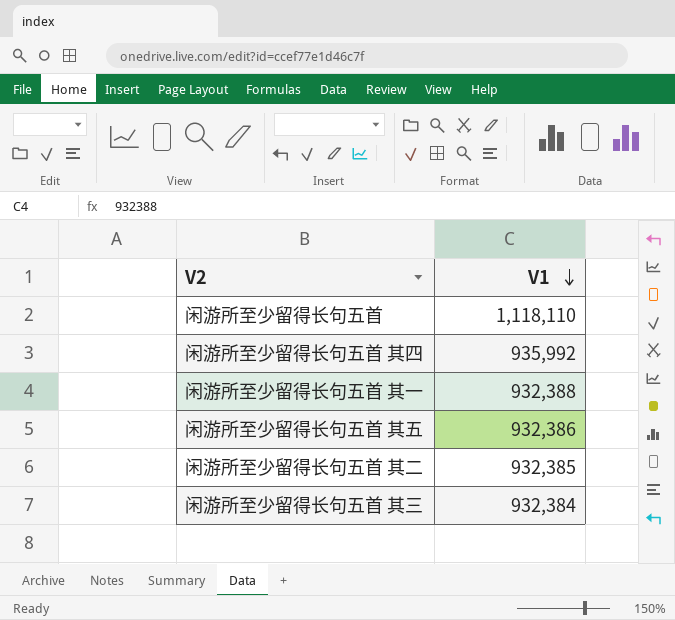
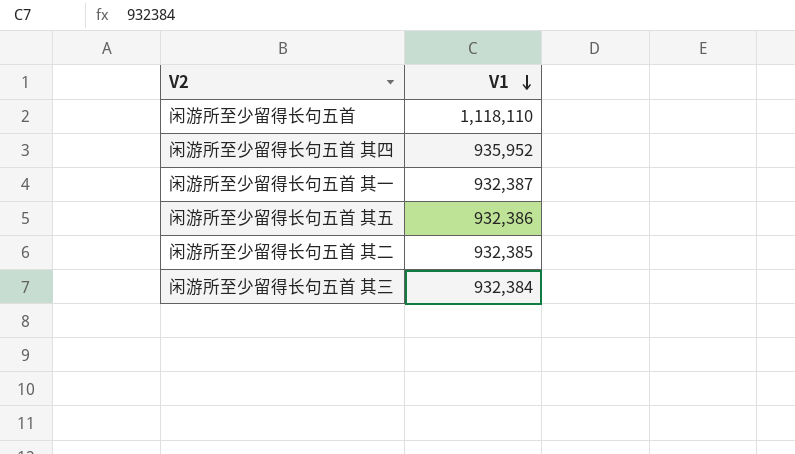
闲游所至少留得长句五首 其四 | V1: 935,992 -> 935,952
闲游所至少留得长句五首 其一 | V1: 932,388 -> 932,387

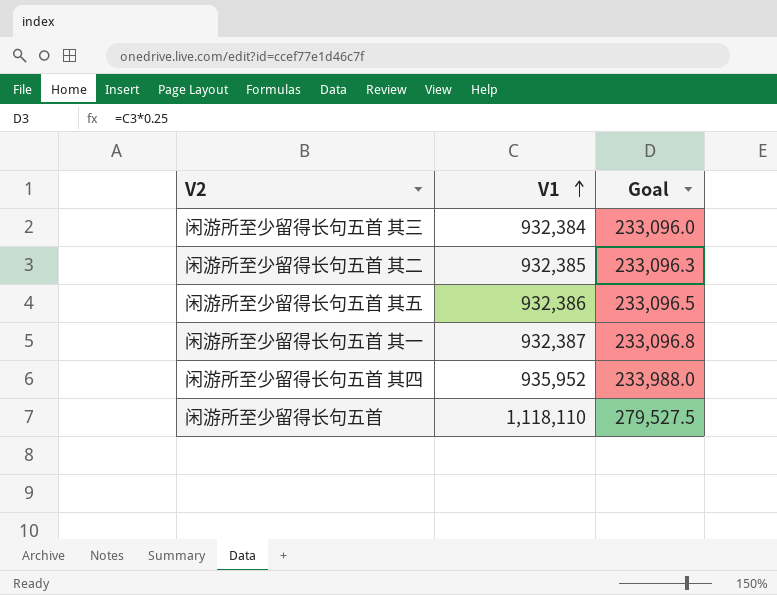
row order: V1 descending -> V1 ascending
column Goal | formula: none -> [V1] * 0.25

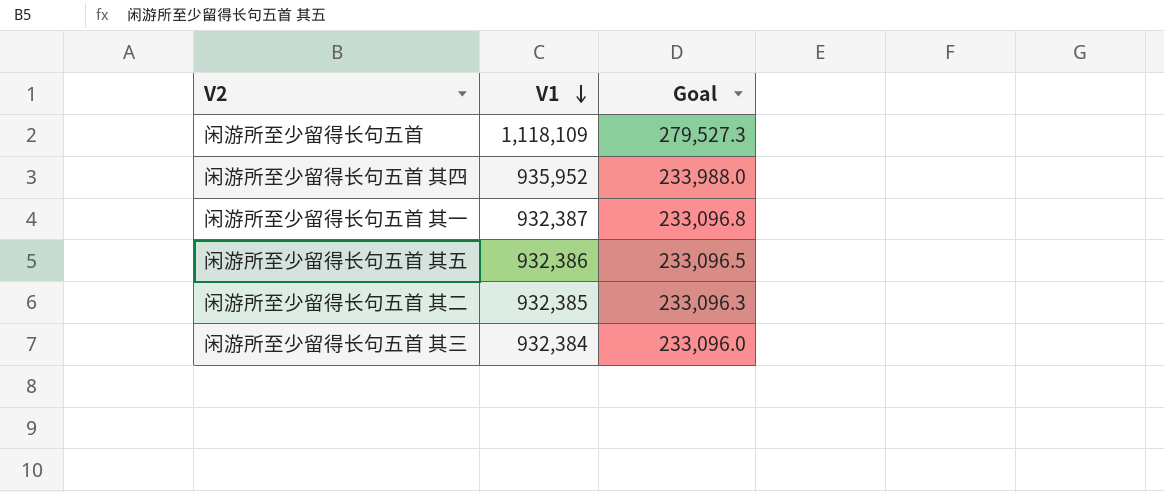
row order: V1 ascending -> V1 descending
闲游所至少留得长句五首 | V1: 1,118,110 -> 1,118,109
闲游所至少留得长句五首 | Goal: 279,527.5 -> 279,527.3

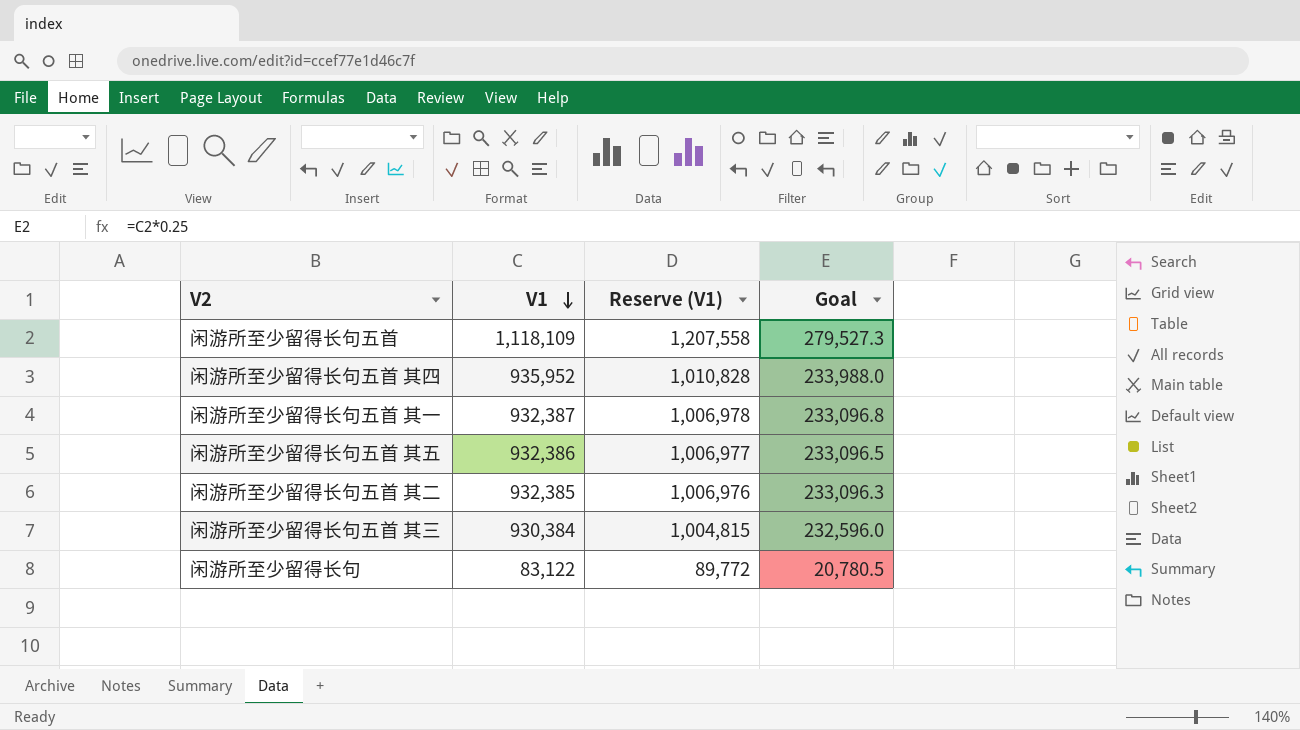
column Reserve (V1) | formula: none -> [V1] * 1.08
闲游所至少留得长句五首 其三 | V1: 932,384 -> 930,384
闲游所至少留得长句五首 其三 | Goal: 233,096.0 -> 232,596.0
row 闲游所至少留得长句: none -> 83,122 | 89,772 | 20,780.5

